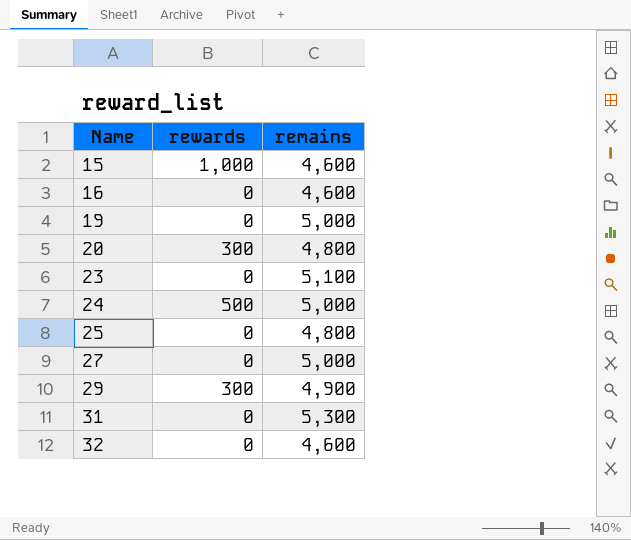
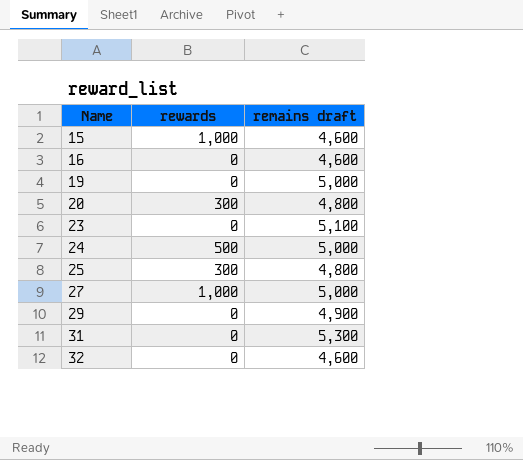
column name: remains -> remains draft
25 | rewards: 0 -> 300
27 | rewards: 0 -> 1,000
29 | rewards: 300 -> 0

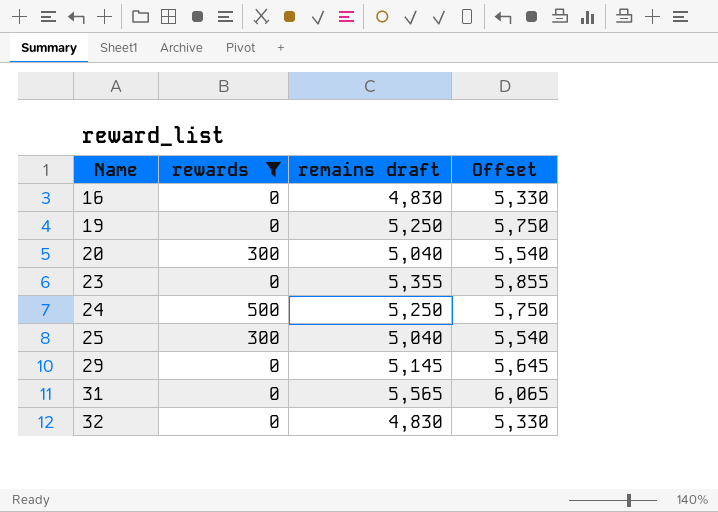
filter: none -> rewards != 1,000
column Offset | formula: none -> [remains draft] + 500
16 | remains draft: 4,600 -> 4,830
19 | remains draft: 5,000 -> 5,250
20 | remains draft: 4,800 -> 5,040
23 | remains draft: 5,100 -> 5,355
24 | remains draft: 5,000 -> 5,250
25 | remains draft: 4,800 -> 5,040
29 | remains draft: 4,900 -> 5,145
31 | remains draft: 5,300 -> 5,565
32 | remains draft: 4,600 -> 4,830

